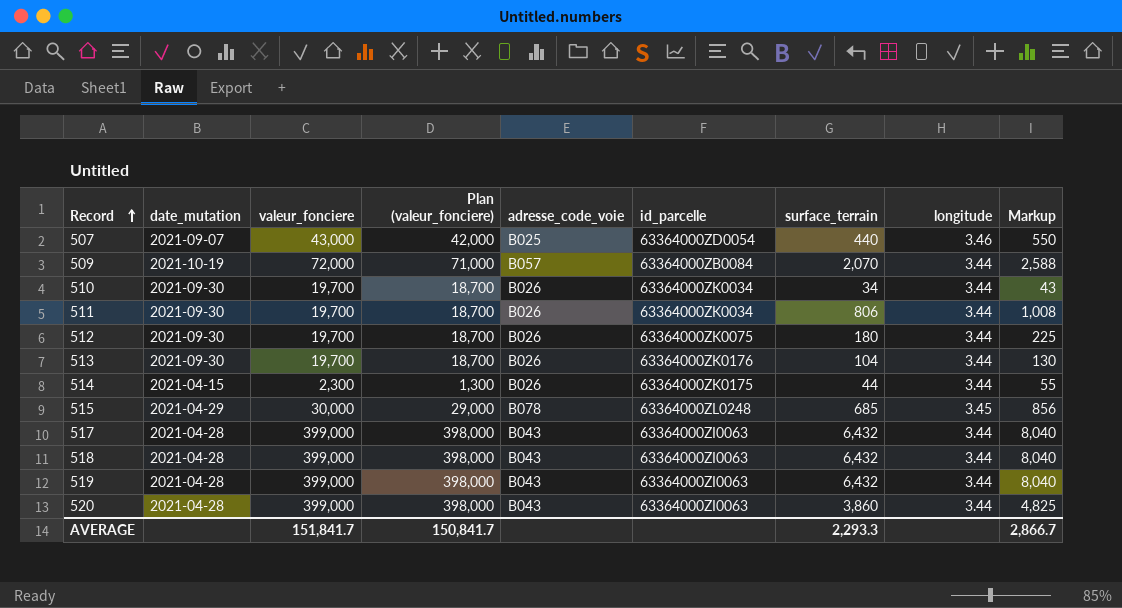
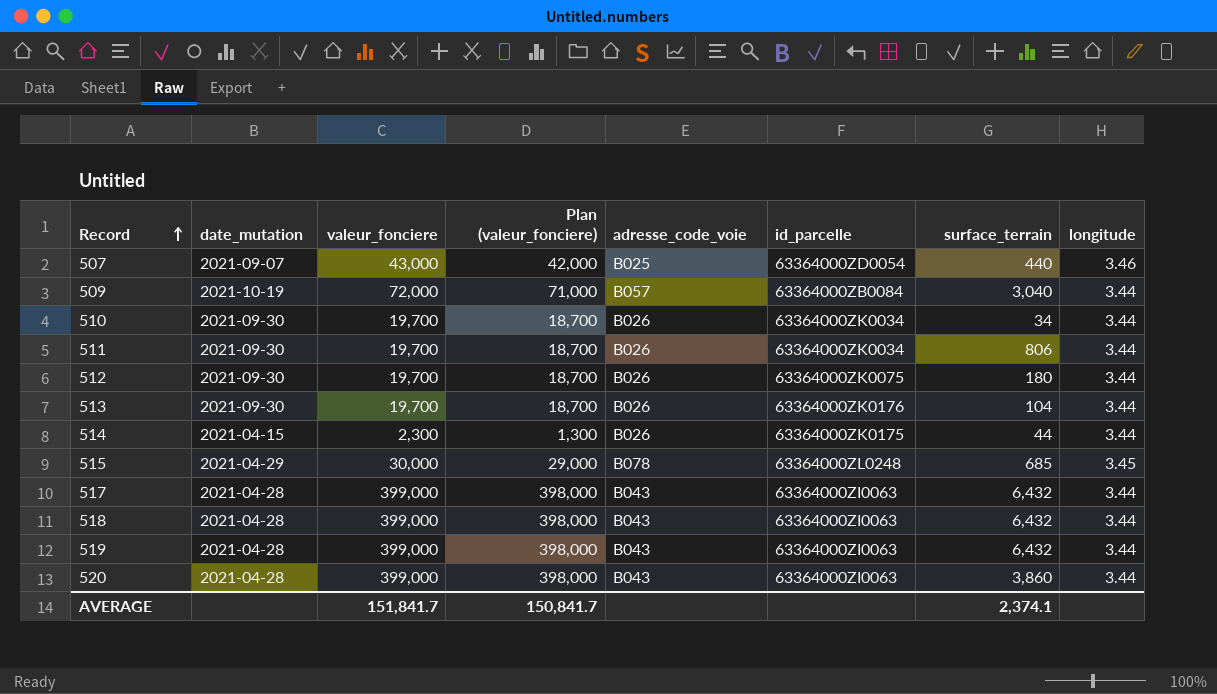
column Markup | formula: [surface_terrain] * 1.25 -> none
509 | surface_terrain: 2,070 -> 3,040
AVERAGE | surface_terrain: 2,293.3 -> 2,374.1

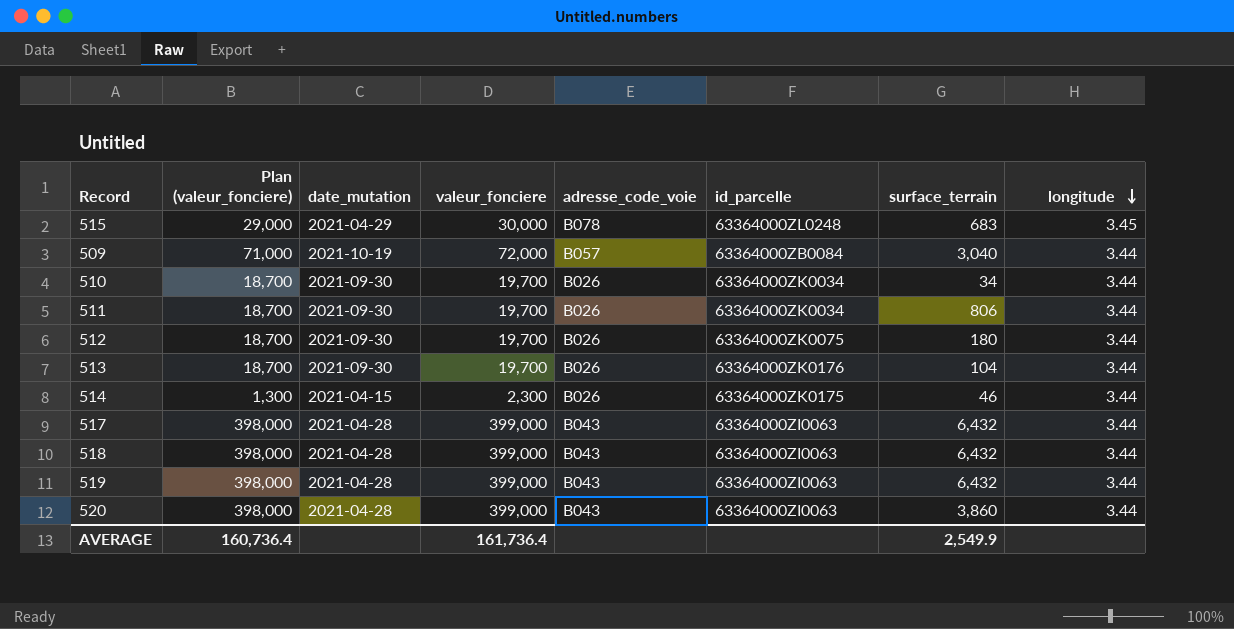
row order: Record ascending -> longitude descending
column Plan (valeur_fonciere) | position: 4 -> 2
row 507: 2021-09-07 | 43,000 | 42,000 | B025 | 63364000ZD0054 | 440 | 3.46 -> none
515 | surface_terrain: 685 -> 683
514 | surface_terrain: 44 -> 46
AVERAGE | Plan (valeur_fonciere): 150,841.7 -> 160,736.4
AVERAGE | valeur_fonciere: 151,841.7 -> 161,736.4
AVERAGE | surface_terrain: 2,374.1 -> 2,549.9

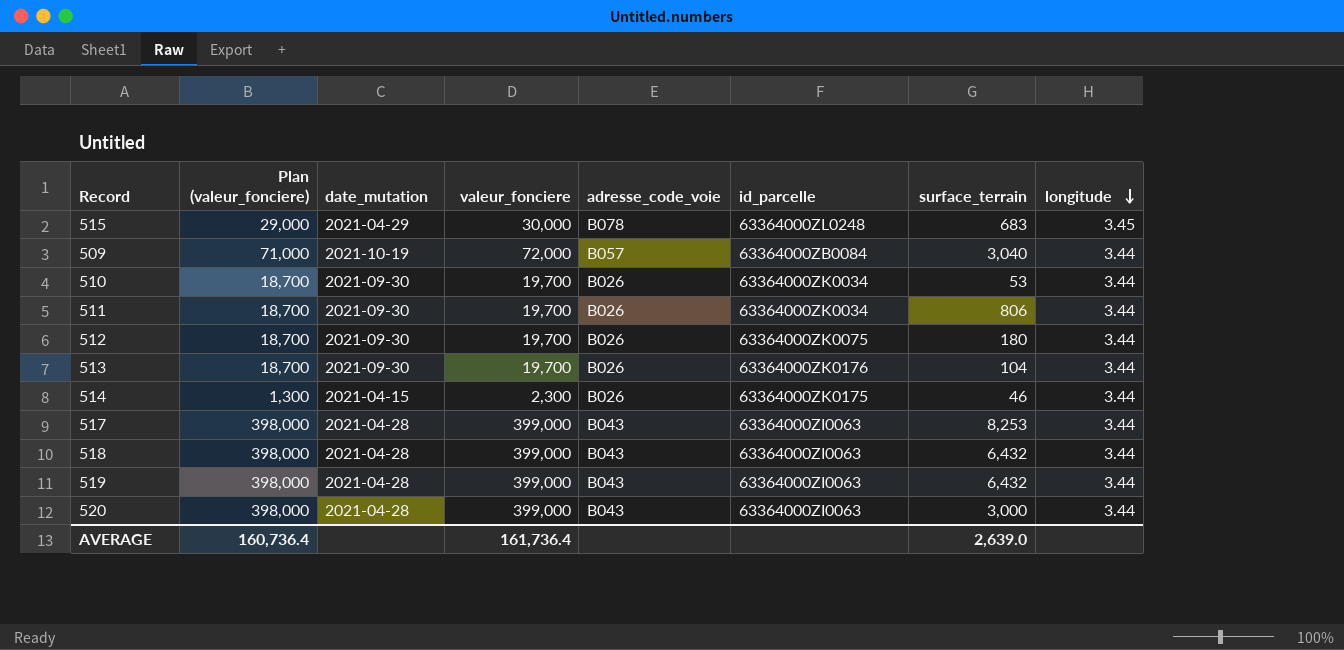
510 | surface_terrain: 34 -> 53
517 | surface_terrain: 6,432 -> 8,253
520 | surface_terrain: 3,860 -> 3,000
AVERAGE | surface_terrain: 2,549.9 -> 2,639.0

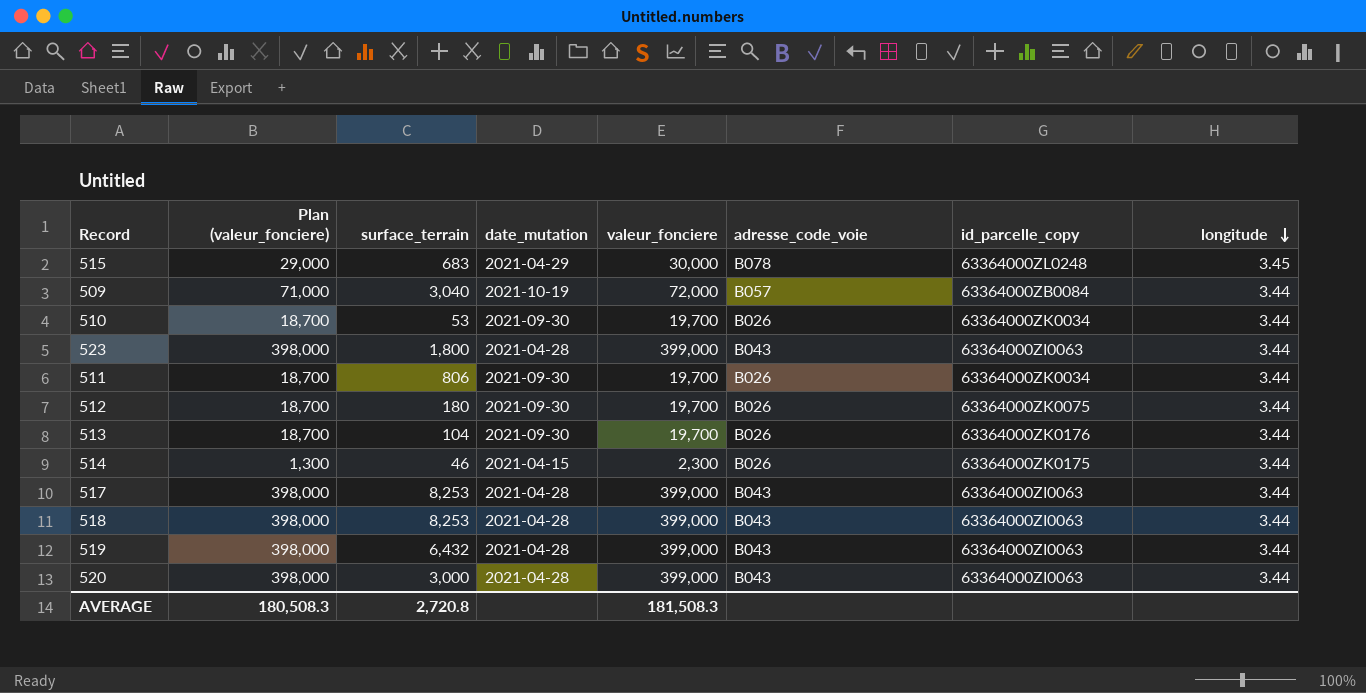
column surface_terrain | position: 7 -> 3
column name: id_parcelle -> id_parcelle_copy
row 523: none -> 398,000 | 1,800 | 2021-04-28 | 399,000 | B043 | 63364000ZI0063 | 3.44
518 | surface_terrain: 6,432 -> 8,253
AVERAGE | Plan (valeur_fonciere): 160,736.4 -> 180,508.3
AVERAGE | surface_terrain: 2,639.0 -> 2,720.8
AVERAGE | valeur_fonciere: 161,736.4 -> 181,508.3

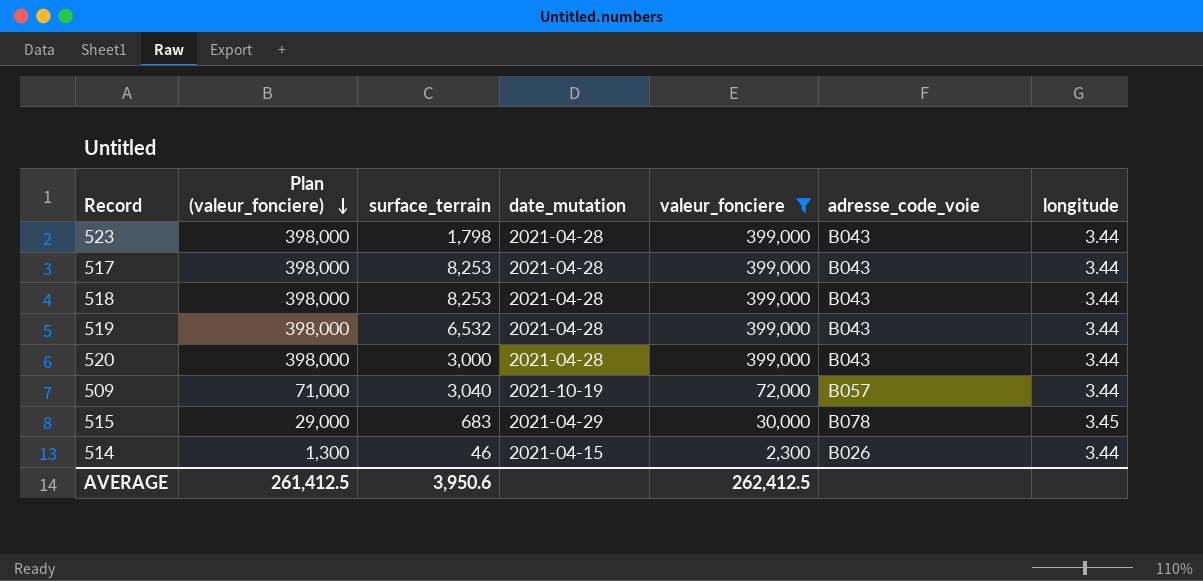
filter: none -> valeur_fonciere != 19,700
row order: longitude descending -> Plan (valeur_fonciere) descending
column id_parcelle_copy | position: 7 -> none
523 | surface_terrain: 1,800 -> 1,798
519 | surface_terrain: 6,432 -> 6,532
AVERAGE | Plan (valeur_fonciere): 180,508.3 -> 261,412.5
AVERAGE | surface_terrain: 2,720.8 -> 3,950.6
AVERAGE | valeur_fonciere: 181,508.3 -> 262,412.5

